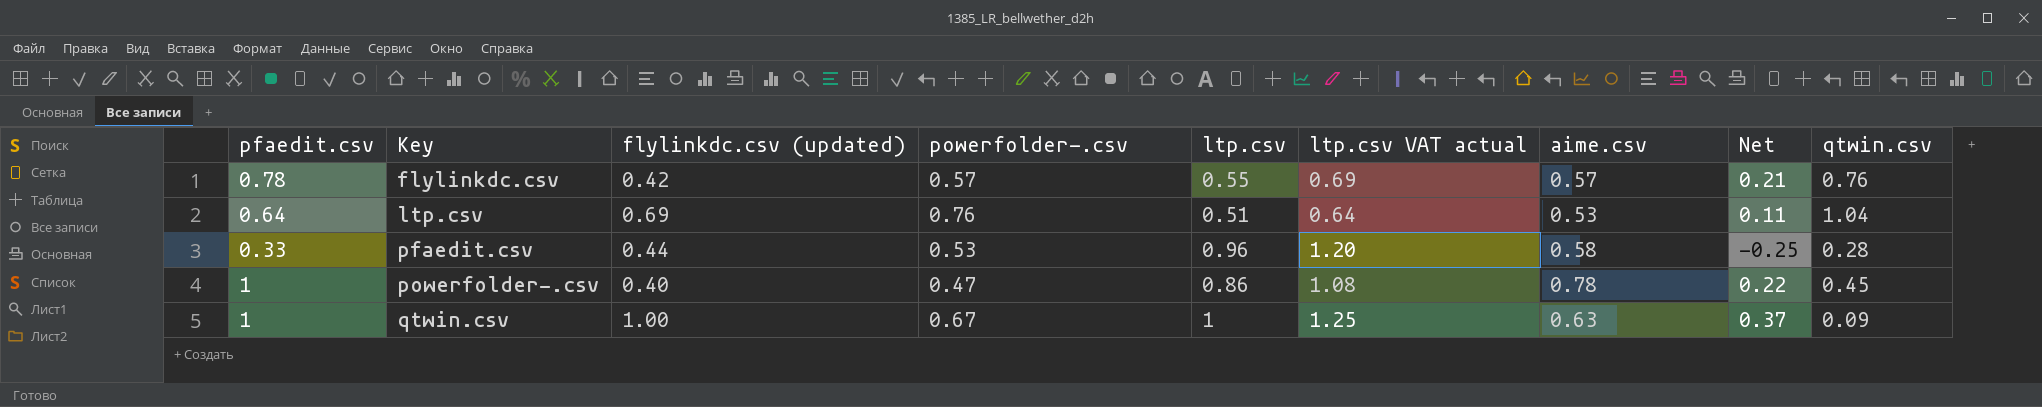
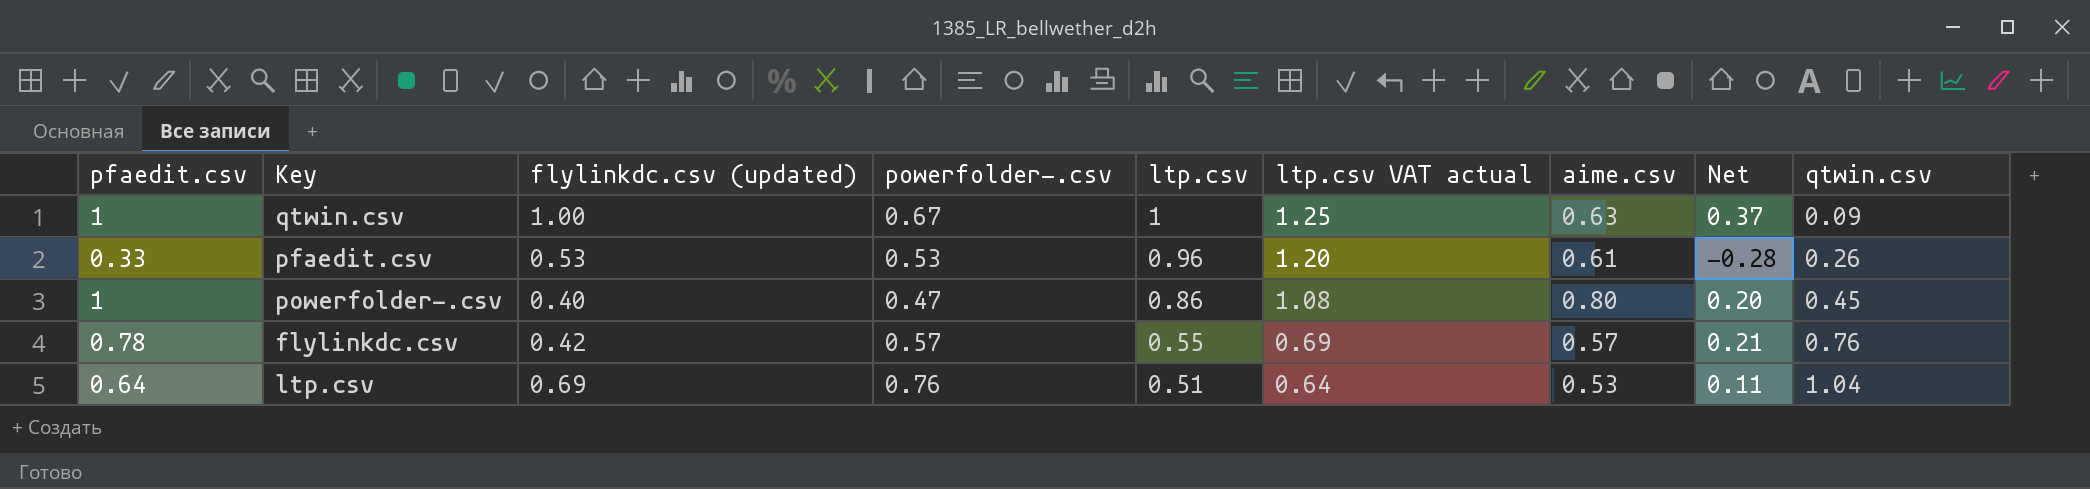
row order: Key ascending -> ltp.csv descending
pfaedit.csv | flylinkdc.csv (updated): 0.44 -> 0.53
pfaedit.csv | aime.csv: 0.58 -> 0.61
pfaedit.csv | Net: -0.25 -> -0.28
pfaedit.csv | qtwin.csv: 0.28 -> 0.26
powerfolder-.csv | aime.csv: 0.78 -> 0.80
powerfolder-.csv | Net: 0.22 -> 0.20

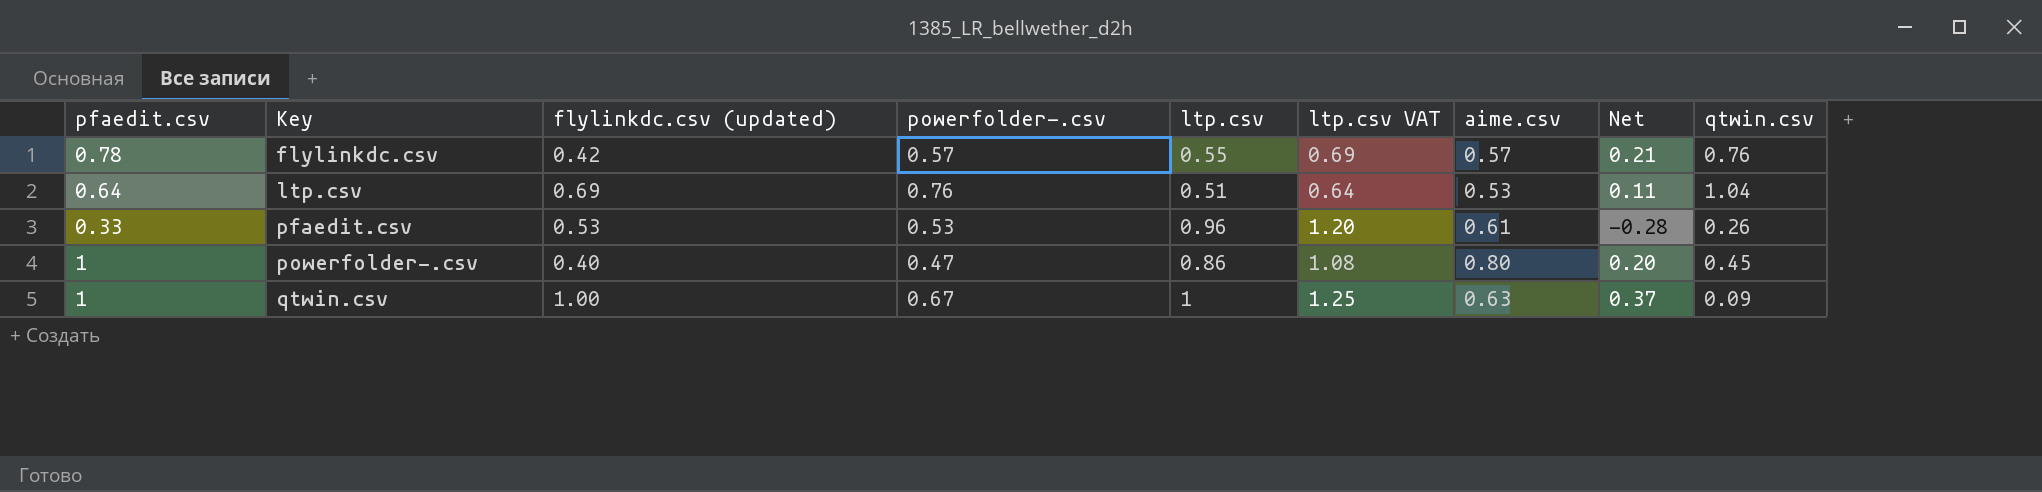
row order: ltp.csv descending -> Key ascending
column name: ltp.csv VAT actual -> ltp.csv VAT

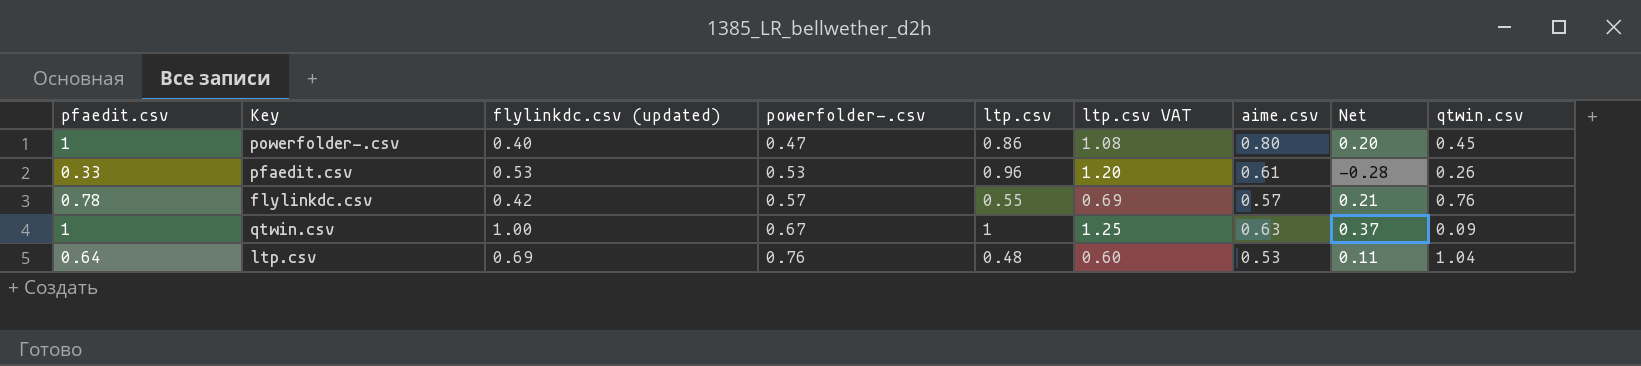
row order: Key ascending -> powerfolder-.csv ascending
ltp.csv | ltp.csv: 0.51 -> 0.48
ltp.csv | ltp.csv VAT: 0.64 -> 0.60

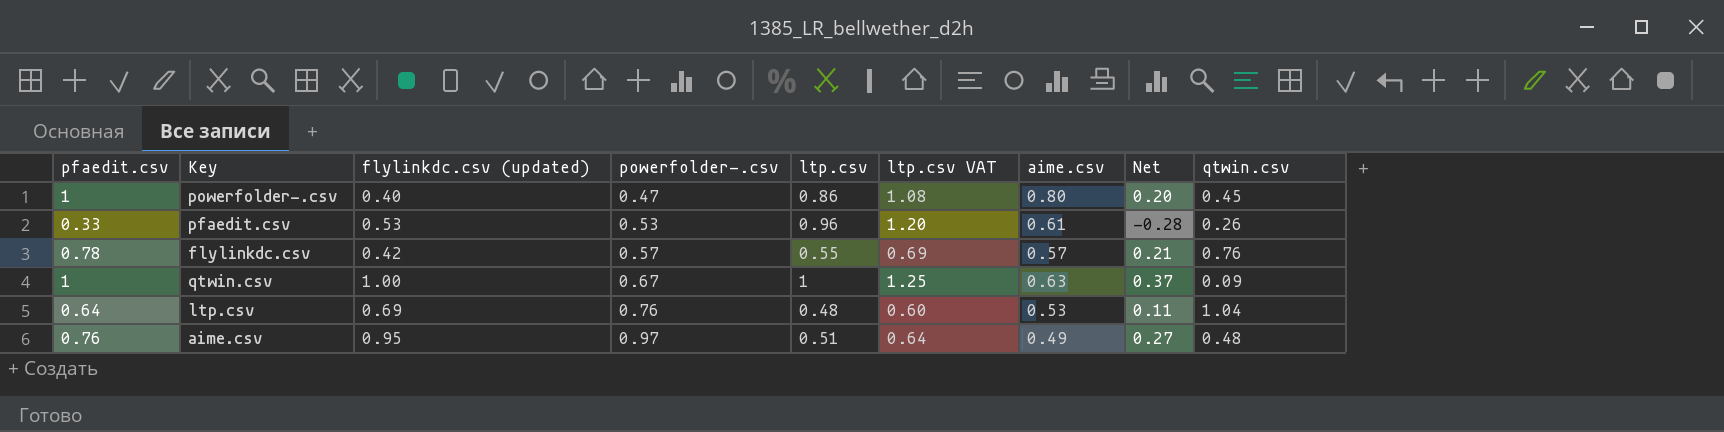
row aime.csv: none -> 0.76 | 0.95 | 0.97 | 0.51 | 0.64 | 0.49 | 0.27 | 0.48

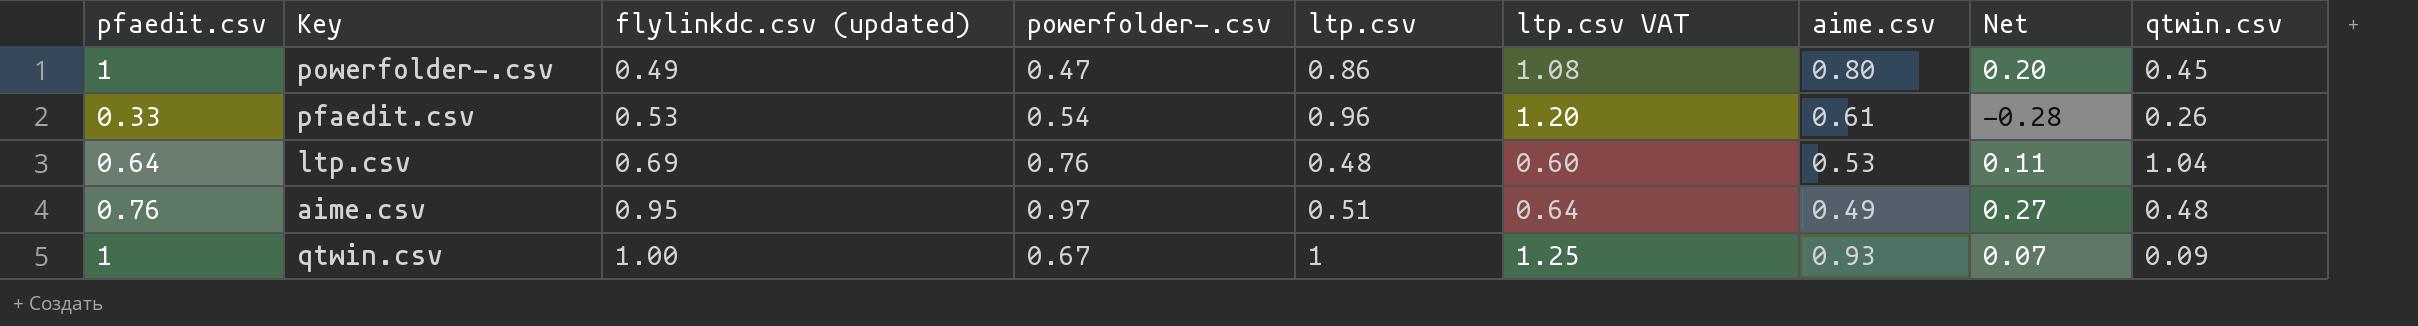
row order: powerfolder-.csv ascending -> flylinkdc.csv (updated) ascending
row flylinkdc.csv: 0.78 | 0.42 | 0.57 | 0.55 | 0.69 | 0.57 | 0.21 | 0.76 -> none
powerfolder-.csv | flylinkdc.csv (updated): 0.40 -> 0.49
pfaedit.csv | powerfolder-.csv: 0.53 -> 0.54
qtwin.csv | aime.csv: 0.63 -> 0.93
qtwin.csv | Net: 0.37 -> 0.07

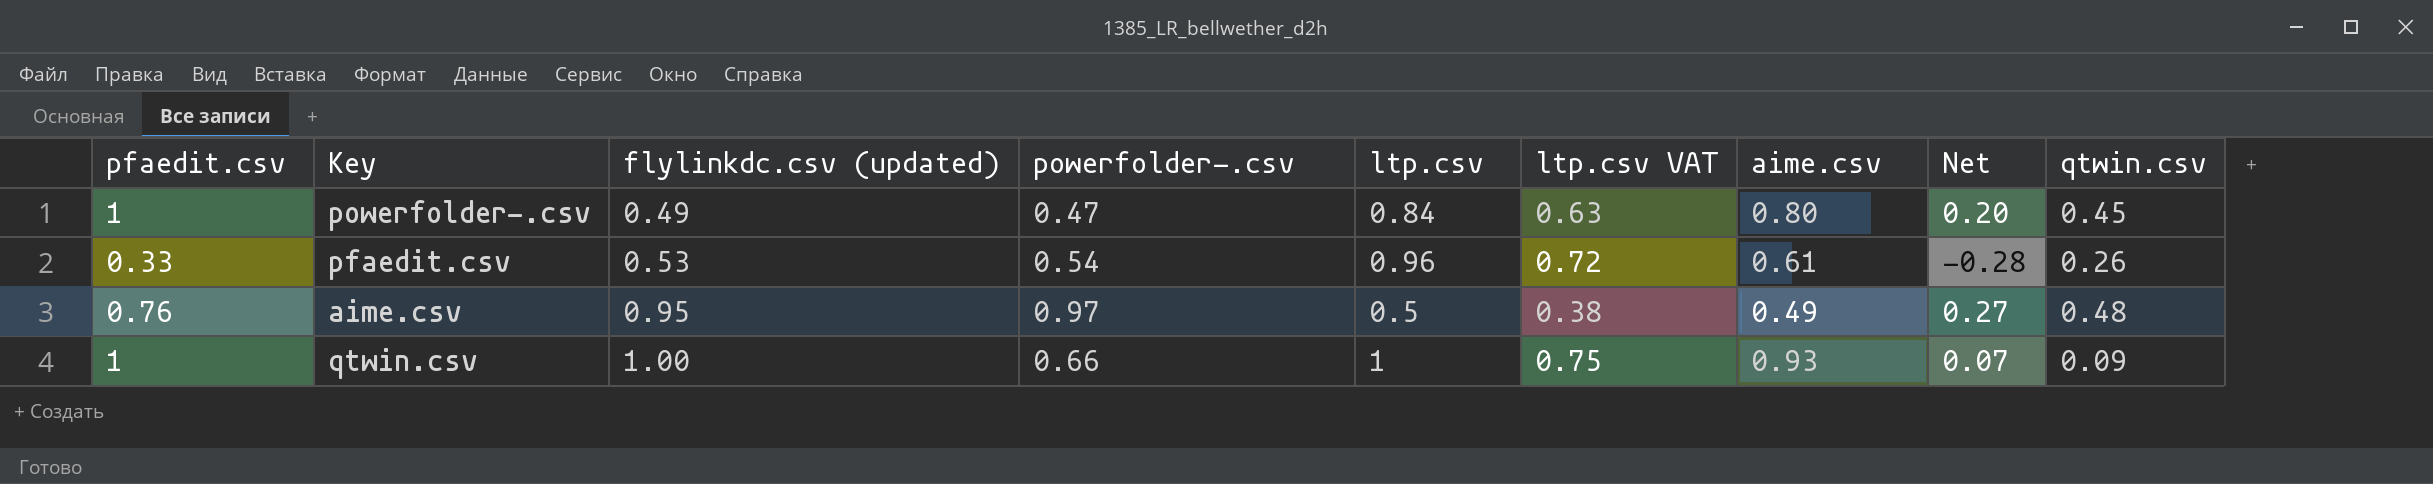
column ltp.csv VAT | formula: [ltp.csv] * 1.25 -> [ltp.csv] * 0.75
row ltp.csv: 0.64 | 0.69 | 0.76 | 0.48 | 0.60 | 0.53 | 0.11 | 1.04 -> none
powerfolder-.csv | ltp.csv: 0.86 -> 0.84
aime.csv | ltp.csv: 0.51 -> 0.5
qtwin.csv | powerfolder-.csv: 0.67 -> 0.66

